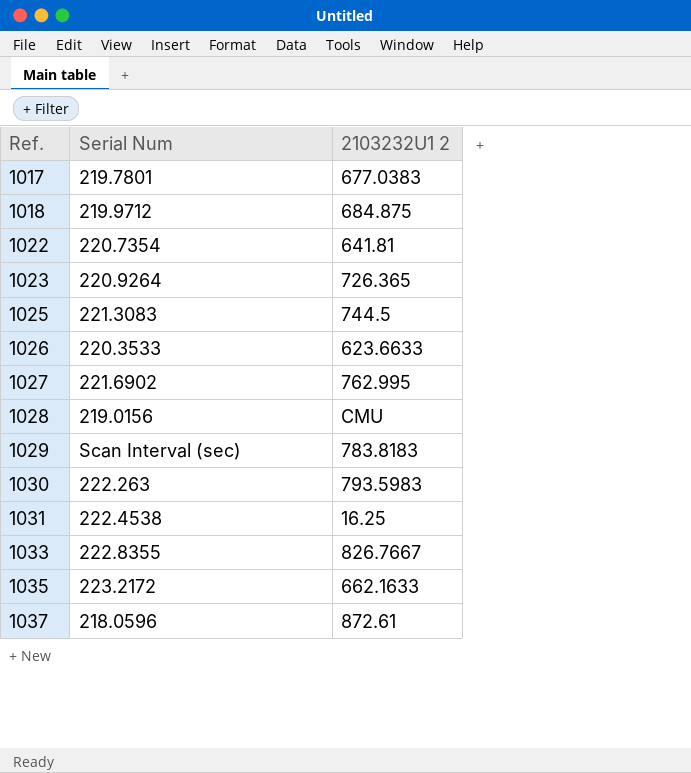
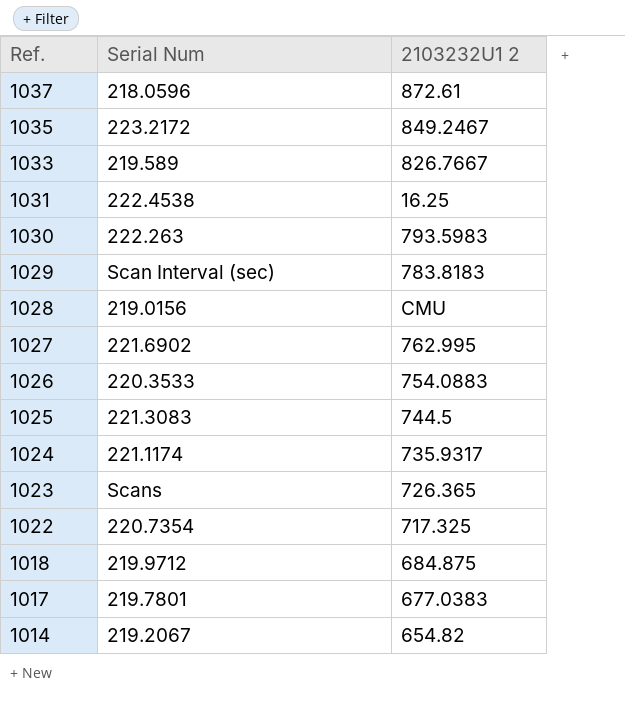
row order: Ref. ascending -> Ref. descending
1035 | 2103232U1 2: 662.1633 -> 849.2467
1033 | Serial Num: 222.8355 -> 219.589
1026 | 2103232U1 2: 623.6633 -> 754.0883
row 1024: none -> 221.1174 | 735.9317
1023 | Serial Num: 220.9264 -> Scans
1022 | 2103232U1 2: 641.81 -> 717.325
row 1014: none -> 219.2067 | 654.82

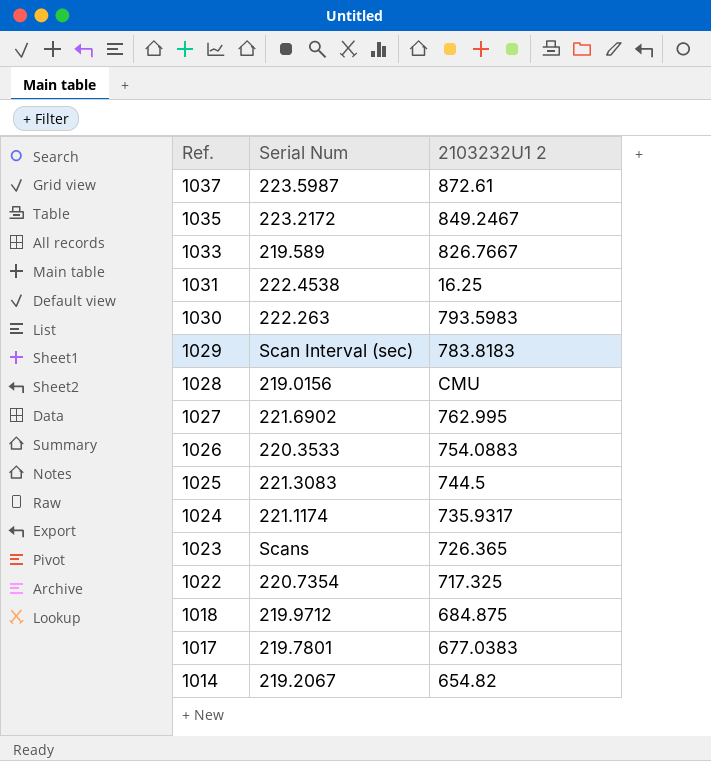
1037 | Serial Num: 218.0596 -> 223.5987

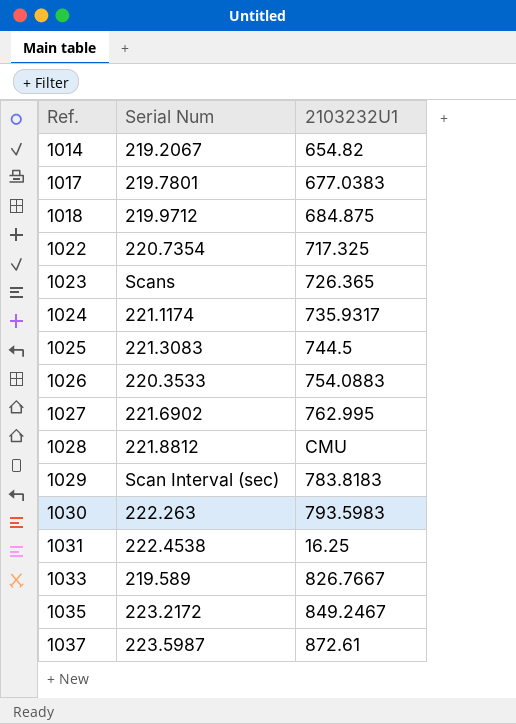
row order: Ref. descending -> Ref. ascending
column name: 2103232U1 2 -> 2103232U1
1028 | Serial Num: 219.0156 -> 221.8812

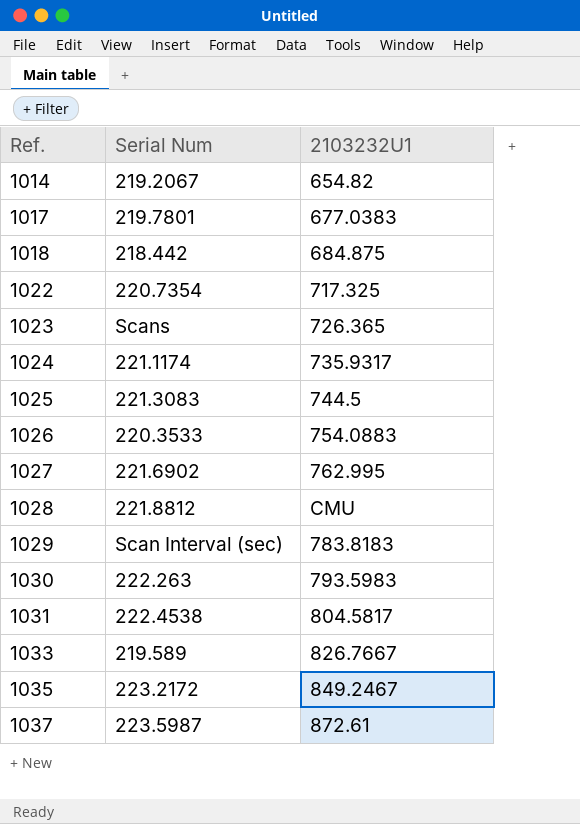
1018 | Serial Num: 219.9712 -> 218.442
1031 | 2103232U1: 16.25 -> 804.5817

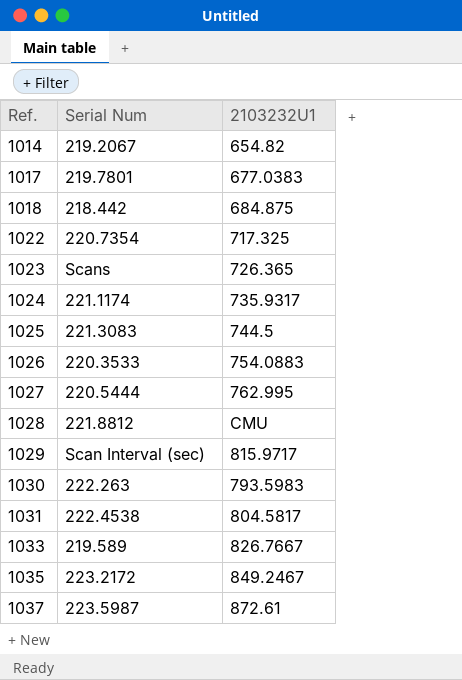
1027 | Serial Num: 221.6902 -> 220.5444
1029 | 2103232U1: 783.8183 -> 815.9717

